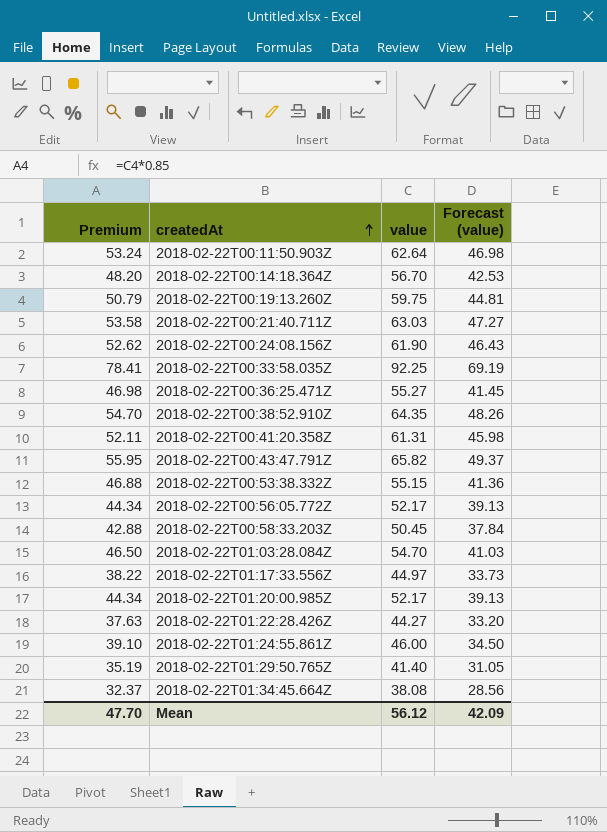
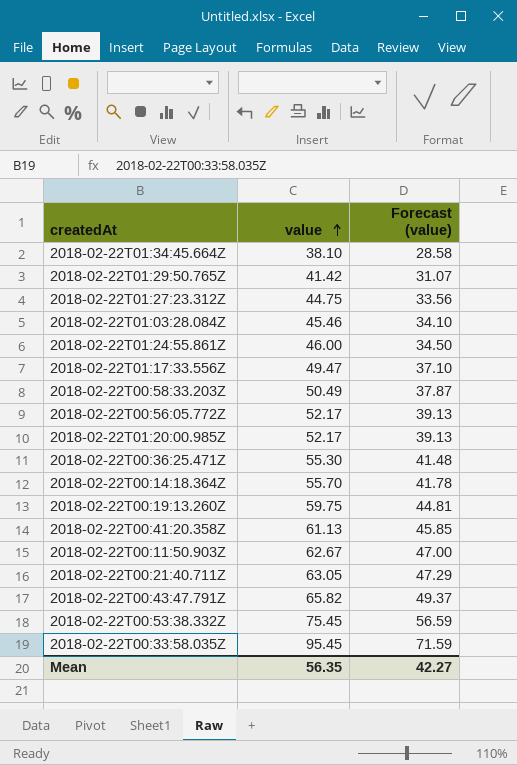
row order: createdAt ascending -> value ascending
column Premium | formula: [value] * 0.85 -> none
row 2018-02-22T00:24:08.156Z: 52.62 | 61.90 | 46.43 -> none
row 2018-02-22T00:38:52.910Z: 54.70 | 64.35 | 48.26 -> none
row 2018-02-22T01:22:28.426Z: 37.63 | 44.27 | 33.20 -> none
2018-02-22T01:34:45.664Z | value: 38.08 -> 38.10
2018-02-22T01:34:45.664Z | Forecast (value): 28.56 -> 28.58
2018-02-22T01:29:50.765Z | value: 41.40 -> 41.42
2018-02-22T01:29:50.765Z | Forecast (value): 31.05 -> 31.07
row 2018-02-22T01:27:23.312Z: none -> 44.75 | 33.56
2018-02-22T01:03:28.084Z | value: 54.70 -> 45.46
2018-02-22T01:03:28.084Z | Forecast (value): 41.03 -> 34.10
2018-02-22T01:17:33.556Z | value: 44.97 -> 49.47
2018-02-22T01:17:33.556Z | Forecast (value): 33.73 -> 37.10
2018-02-22T00:58:33.203Z | value: 50.45 -> 50.49
2018-02-22T00:58:33.203Z | Forecast (value): 37.84 -> 37.87
2018-02-22T00:36:25.471Z | value: 55.27 -> 55.30
2018-02-22T00:36:25.471Z | Forecast (value): 41.45 -> 41.48
2018-02-22T00:14:18.364Z | value: 56.70 -> 55.70
2018-02-22T00:14:18.364Z | Forecast (value): 42.53 -> 41.78
2018-02-22T00:41:20.358Z | value: 61.31 -> 61.13
2018-02-22T00:41:20.358Z | Forecast (value): 45.98 -> 45.85
2018-02-22T00:11:50.903Z | value: 62.64 -> 62.67
2018-02-22T00:11:50.903Z | Forecast (value): 46.98 -> 47.00
2018-02-22T00:21:40.711Z | value: 63.03 -> 63.05
2018-02-22T00:21:40.711Z | Forecast (value): 47.27 -> 47.29
2018-02-22T00:53:38.332Z | value: 55.15 -> 75.45
2018-02-22T00:53:38.332Z | Forecast (value): 41.36 -> 56.59
2018-02-22T00:33:58.035Z | value: 92.25 -> 95.45
2018-02-22T00:33:58.035Z | Forecast (value): 69.19 -> 71.59
Mean | value: 56.12 -> 56.35
Mean | Forecast (value): 42.09 -> 42.27

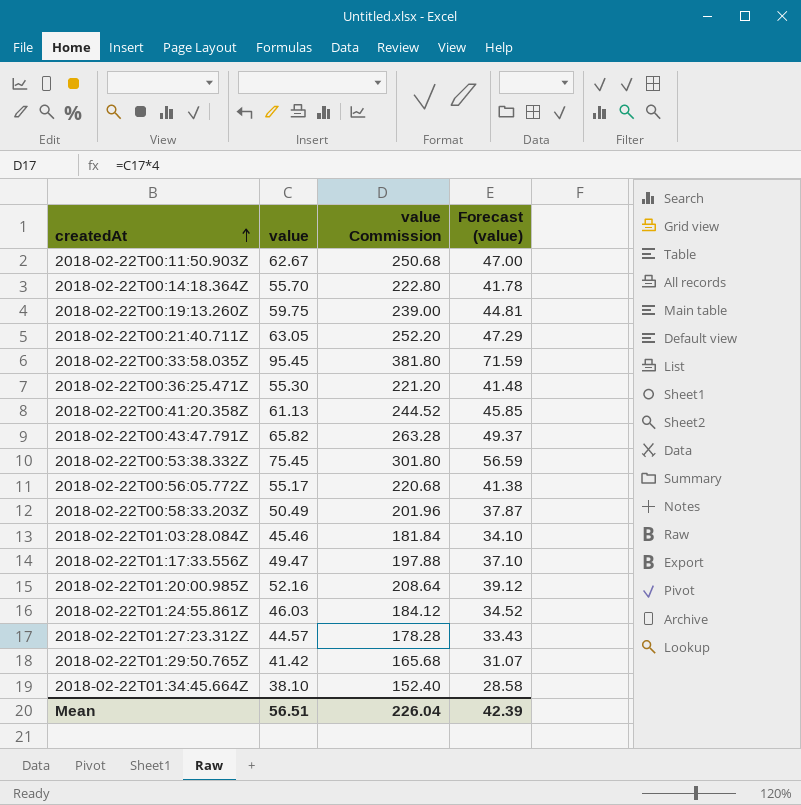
row order: value ascending -> createdAt ascending
column value Commission | formula: none -> [value] * 4
2018-02-22T00:56:05.772Z | value: 52.17 -> 55.17
2018-02-22T00:56:05.772Z | Forecast (value): 39.13 -> 41.38
2018-02-22T01:20:00.985Z | value: 52.17 -> 52.16
2018-02-22T01:20:00.985Z | Forecast (value): 39.13 -> 39.12
2018-02-22T01:24:55.861Z | value: 46.00 -> 46.03
2018-02-22T01:24:55.861Z | Forecast (value): 34.50 -> 34.52
2018-02-22T01:27:23.312Z | value: 44.75 -> 44.57
2018-02-22T01:27:23.312Z | Forecast (value): 33.56 -> 33.43
Mean | value: 56.35 -> 56.51
Mean | Forecast (value): 42.27 -> 42.39

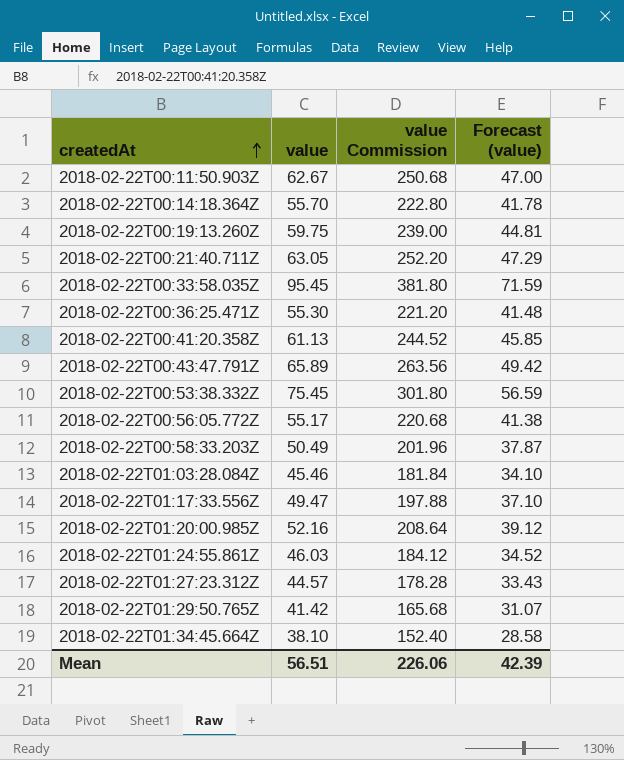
2018-02-22T00:43:47.791Z | value: 65.82 -> 65.89
2018-02-22T00:43:47.791Z | value Commission: 263.28 -> 263.56
2018-02-22T00:43:47.791Z | Forecast (value): 49.37 -> 49.42
Mean | value Commission: 226.04 -> 226.06

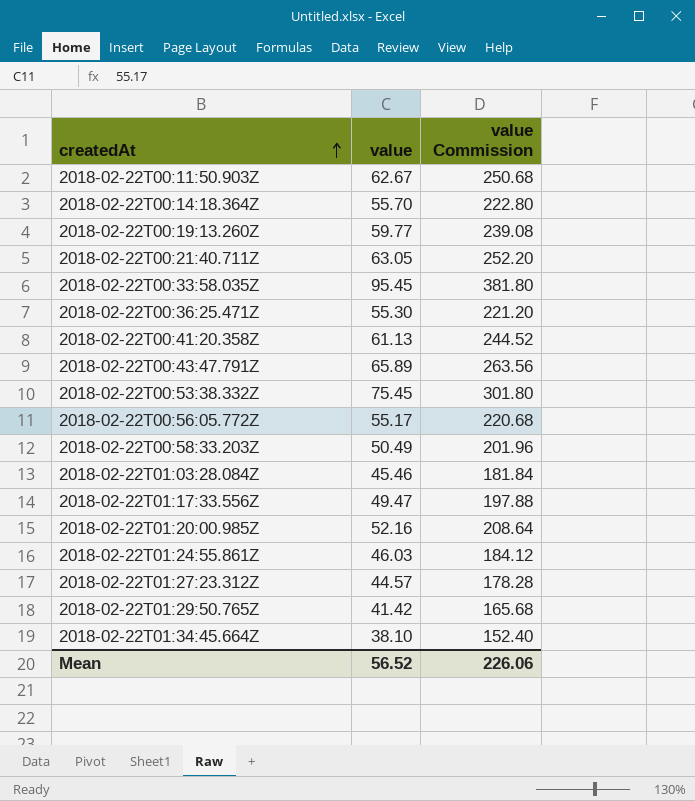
column Forecast (value) | formula: [value] * 0.75 -> none
2018-02-22T00:19:13.260Z | value: 59.75 -> 59.77
2018-02-22T00:19:13.260Z | value Commission: 239.00 -> 239.08
Mean | value: 56.51 -> 56.52

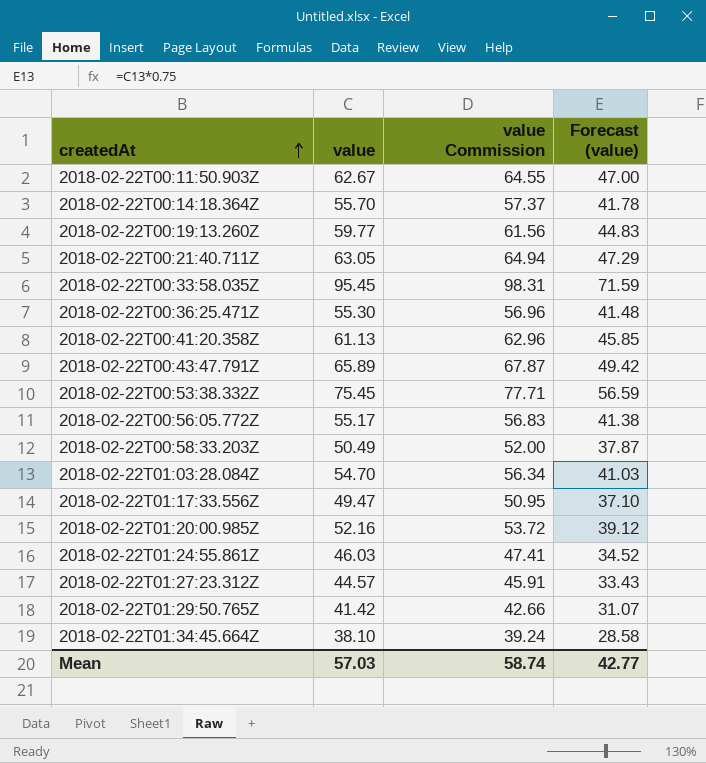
column value Commission | formula: [value] * 4 -> [value] * 1.03
column Forecast (value) | formula: none -> [value] * 0.75
2018-02-22T01:03:28.084Z | value: 45.46 -> 54.70
Mean | value: 56.52 -> 57.03
Mean | value Commission: 226.06 -> 58.74

